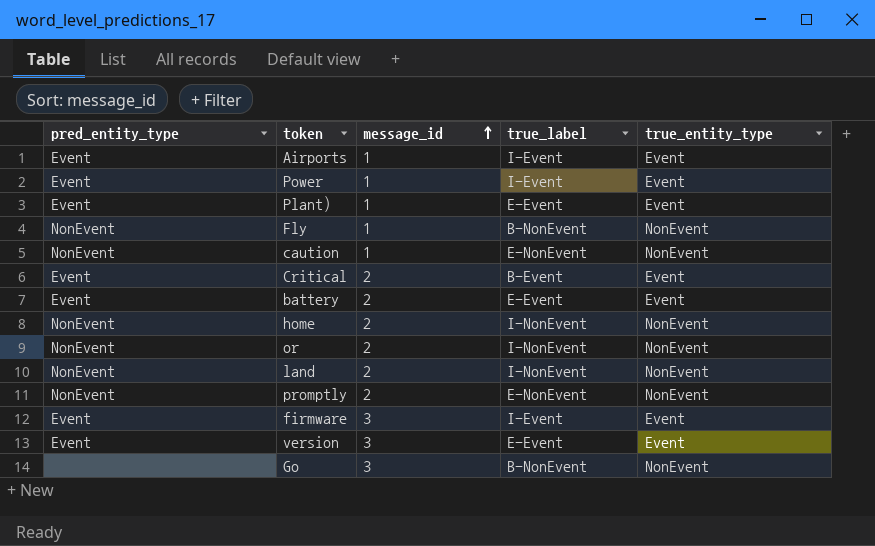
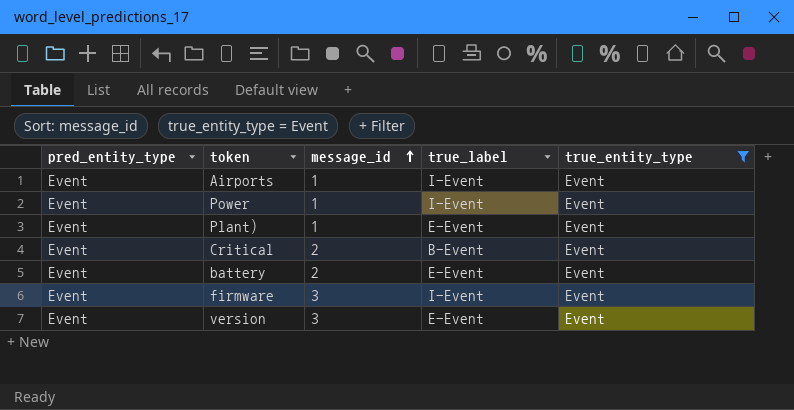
filter: none -> true_entity_type = Event

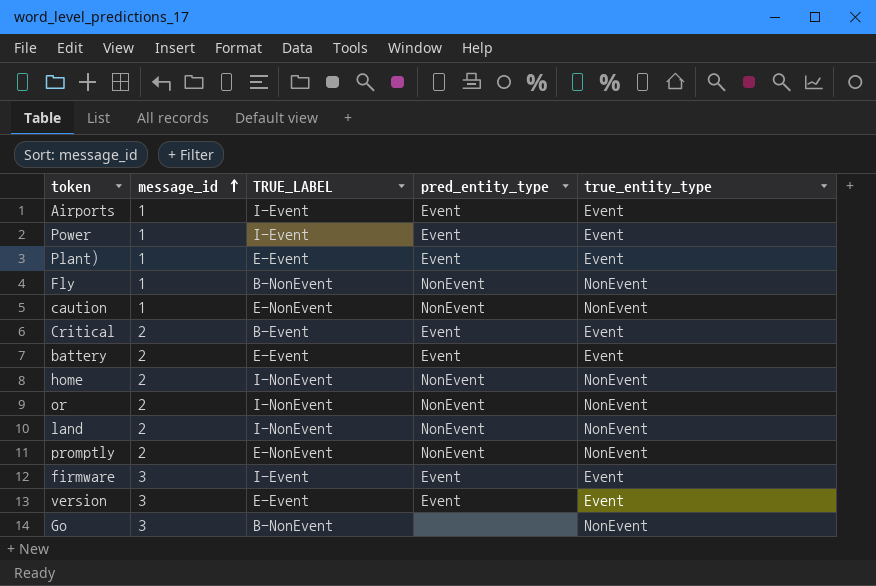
filter: true_entity_type = Event -> none
column name: true_label -> TRUE_LABEL
column pred_entity_type | position: 1 -> 4

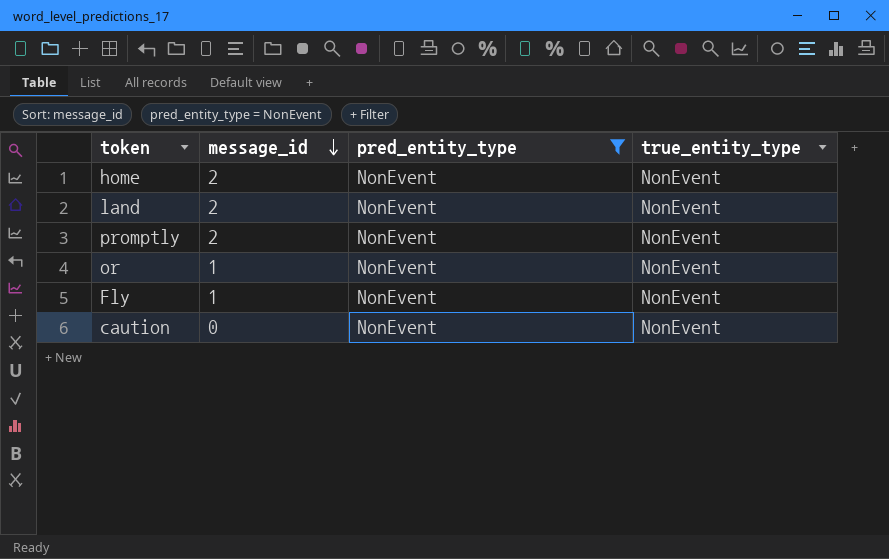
filter: none -> pred_entity_type = NonEvent
row order: message_id ascending -> message_id descending
column TRUE_LABEL | position: 3 -> none
or | message_id: 2 -> 1
caution | message_id: 1 -> 0

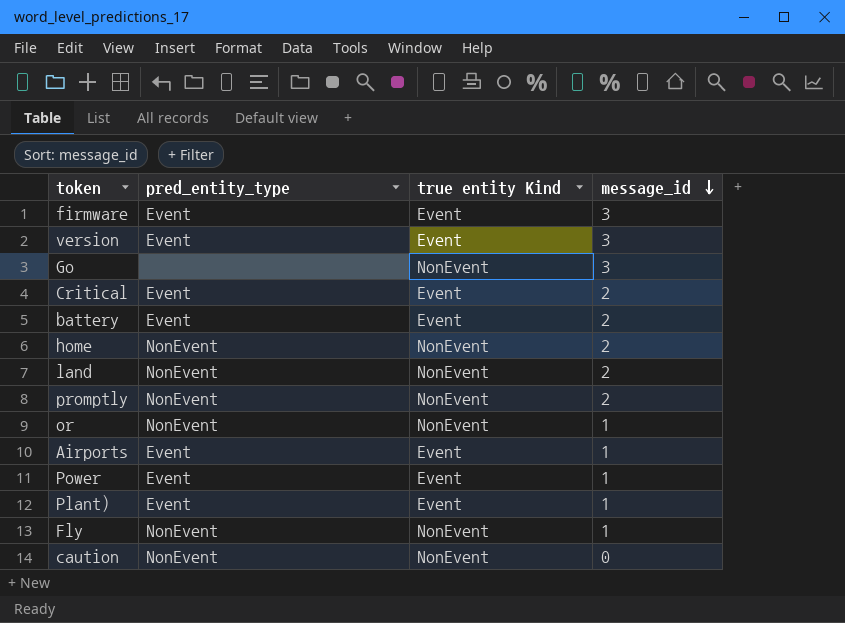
filter: pred_entity_type = NonEvent -> none
column name: true_entity_type -> true entity Kind
column message_id | position: 2 -> 4

